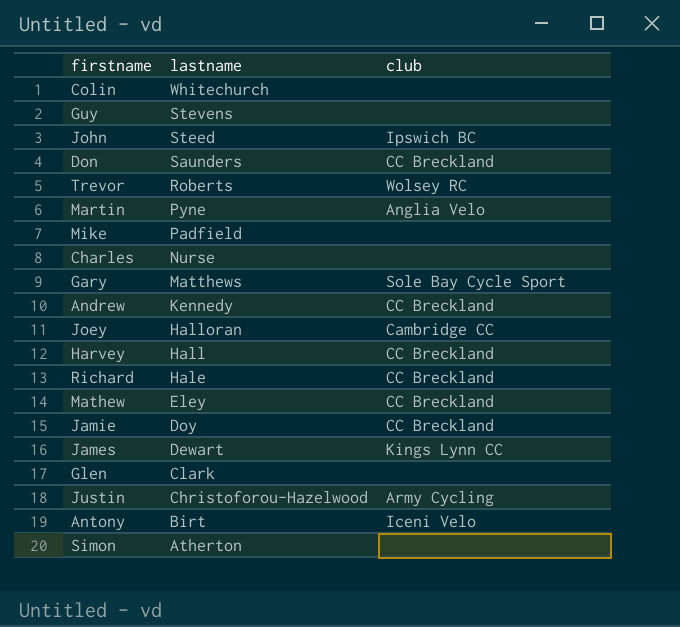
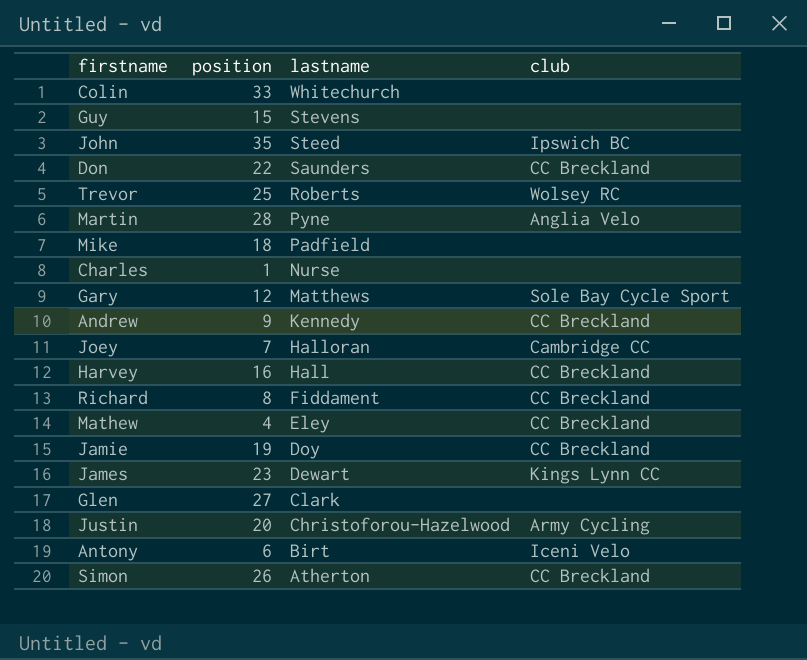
column position | position: none -> 2
Richard | lastname: Hale -> Fiddament
Simon | club: none -> CC Breckland

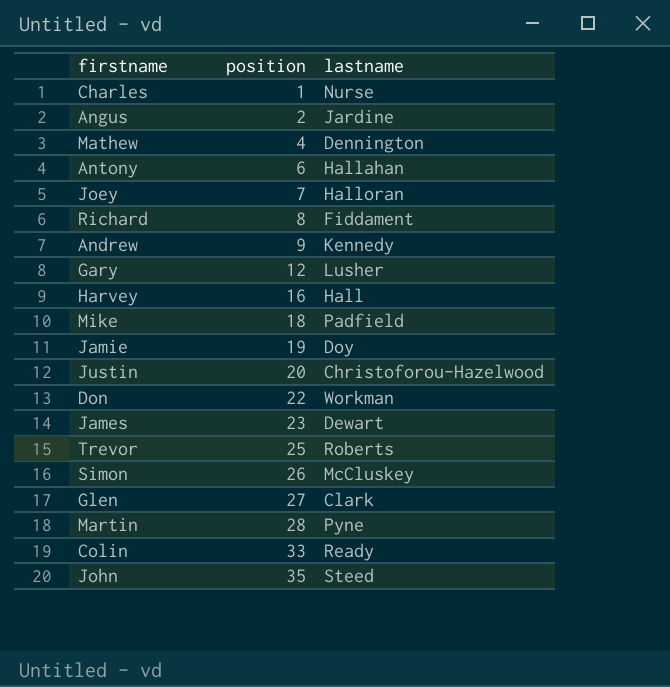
row order: lastname descending -> position ascending
column club | position: 4 -> none
row Guy: 15 | Stevens | none -> none
row Angus: none -> 2 | Jardine
Mathew | lastname: Eley -> Dennington
Antony | lastname: Birt -> Hallahan
Gary | lastname: Matthews -> Lusher
Don | lastname: Saunders -> Workman
Simon | lastname: Atherton -> McCluskey
Colin | lastname: Whitechurch -> Ready

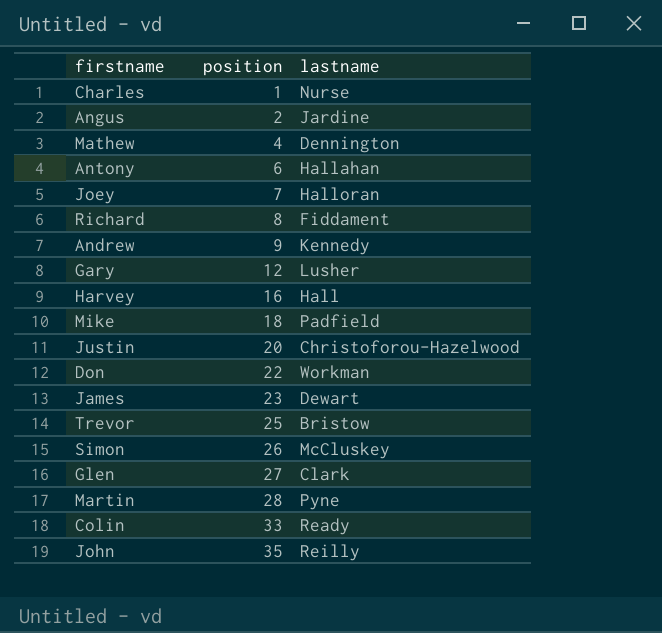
row Jamie: 19 | Doy -> none
Trevor | lastname: Roberts -> Bristow
John | lastname: Steed -> Reilly

